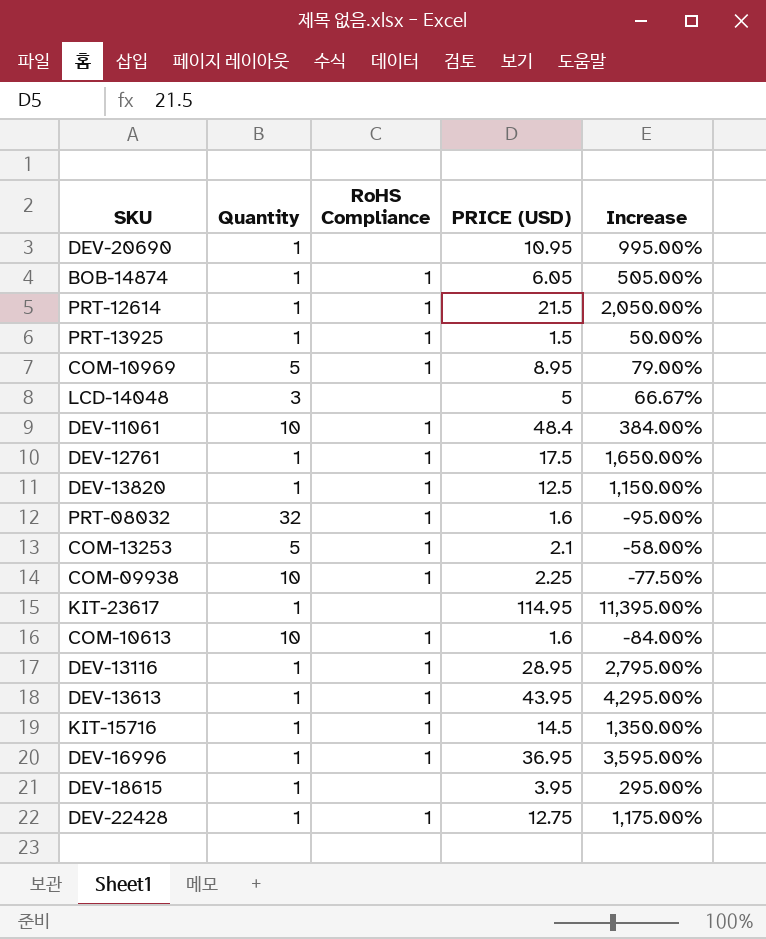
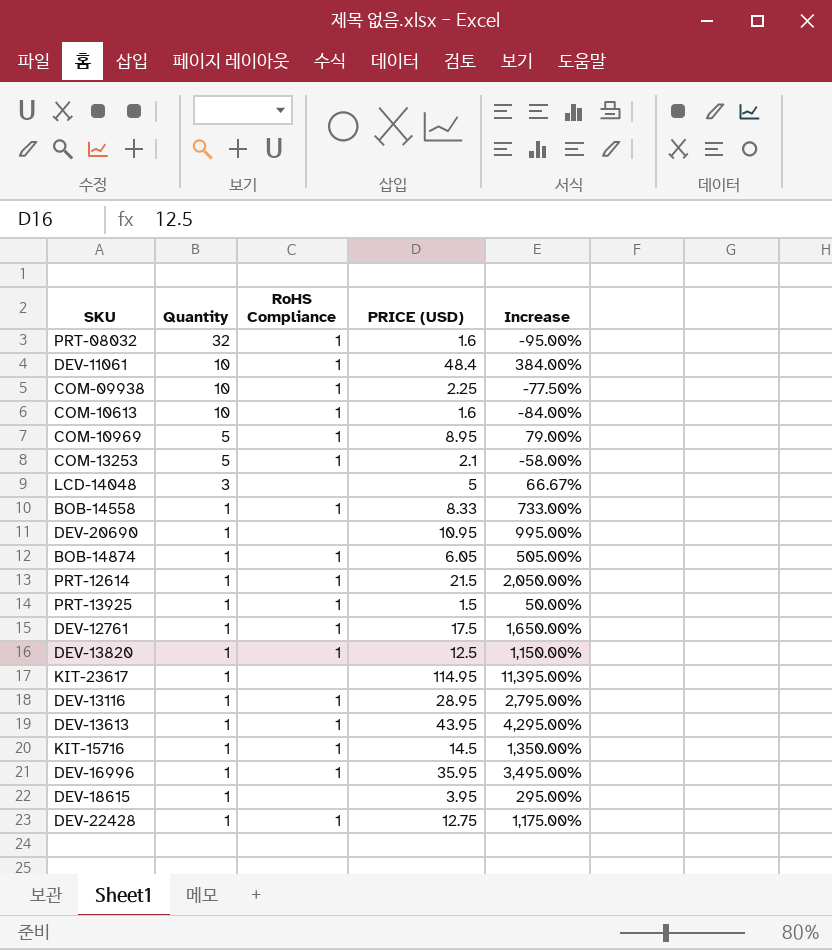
row order: none -> Quantity descending
row BOB-14558: none -> 1 | 1 | 8.33 | 733.00%
DEV-16996 | PRICE (USD): 36.95 -> 35.95
DEV-16996 | Increase: 3,595.00% -> 3,495.00%

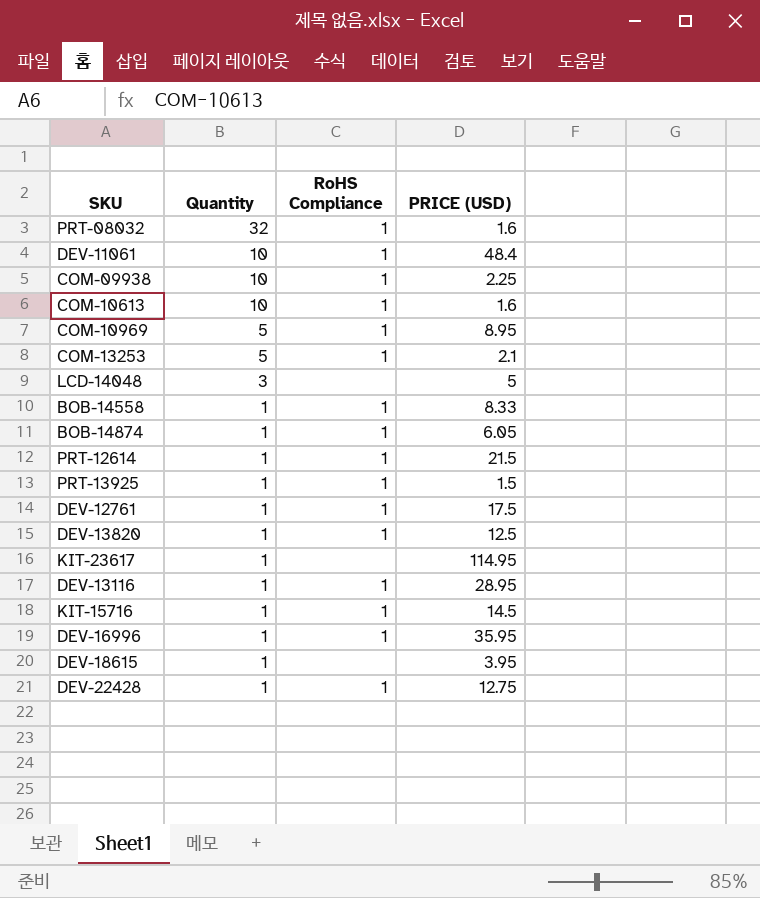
column Increase | formula: ([PRICE (USD)] - [Quantity]) / [Quantity] -> none
row DEV-20690: 1 | none | 10.95 | 995.00% -> none
row DEV-13613: 1 | 1 | 43.95 | 4,295.00% -> none

